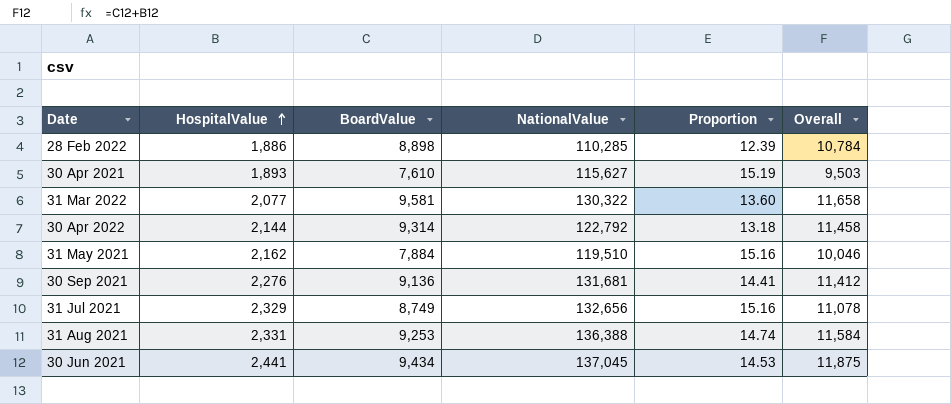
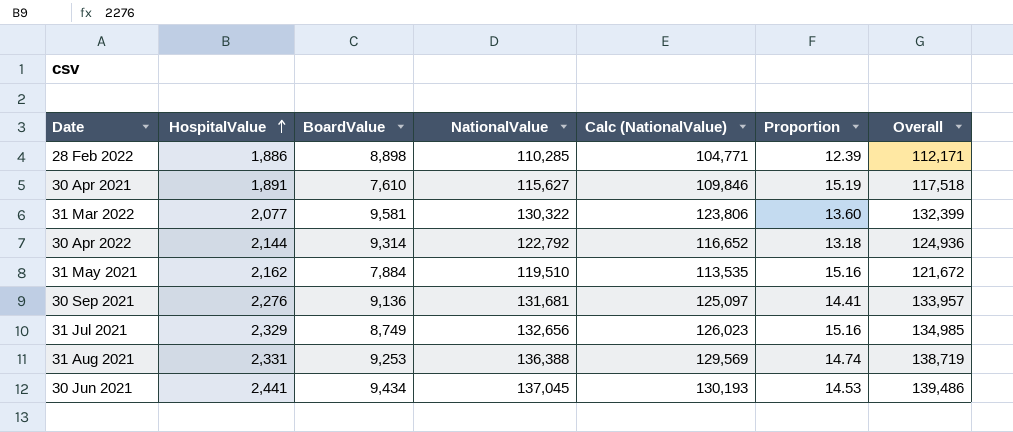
column Calc (NationalValue) | formula: none -> [NationalValue] * 0.95
column Overall | formula: [HospitalValue] + [BoardValue] -> [HospitalValue] + [NationalValue]
30 Apr 2021 | HospitalValue: 1,893 -> 1,891

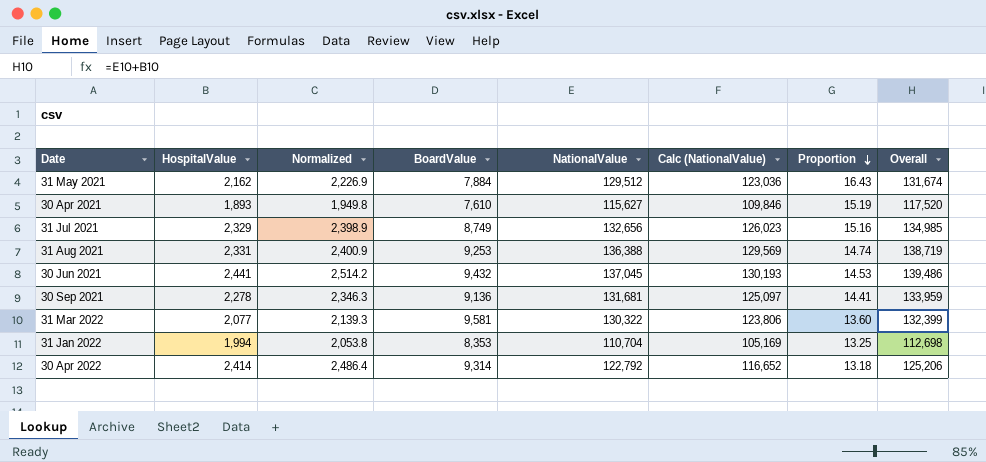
row order: HospitalValue ascending -> Proportion descending
column Normalized | formula: none -> [HospitalValue] * 1.03
row 28 Feb 2022: 1,886 | 8,898 | 110,285 | 104,771 | 12.39 | 112,171 -> none
31 May 2021 | NationalValue: 119,510 -> 129,512
31 May 2021 | Calc (NationalValue): 113,535 -> 123,036
31 May 2021 | Proportion: 15.16 -> 16.43
31 May 2021 | Overall: 121,672 -> 131,674
30 Apr 2021 | HospitalValue: 1,891 -> 1,893
30 Apr 2021 | Overall: 117,518 -> 117,520
30 Jun 2021 | BoardValue: 9,434 -> 9,432
30 Sep 2021 | HospitalValue: 2,276 -> 2,278
30 Sep 2021 | Overall: 133,957 -> 133,959
row 31 Jan 2022: none -> 1,994 | 2,053.8 | 8,353 | 110,704 | 105,169 | 13.25 | 112,698
30 Apr 2022 | HospitalValue: 2,144 -> 2,414
30 Apr 2022 | Overall: 124,936 -> 125,206

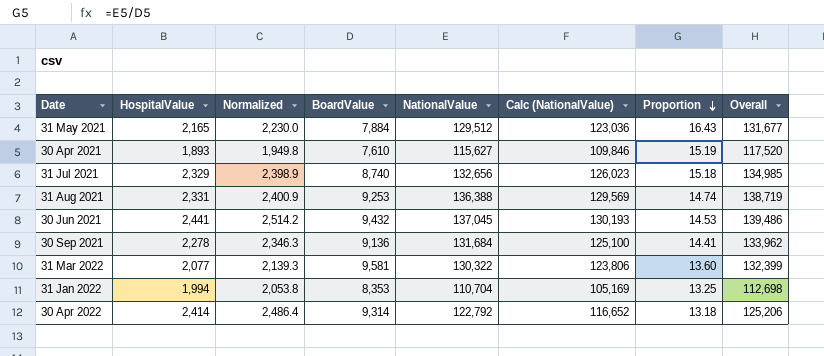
31 May 2021 | HospitalValue: 2,162 -> 2,165
31 May 2021 | Normalized: 2,226.9 -> 2,230.0
31 May 2021 | Overall: 131,674 -> 131,677
31 Jul 2021 | BoardValue: 8,749 -> 8,740
31 Jul 2021 | Proportion: 15.16 -> 15.18
30 Sep 2021 | NationalValue: 131,681 -> 131,684
30 Sep 2021 | Calc (NationalValue): 125,097 -> 125,100
30 Sep 2021 | Overall: 133,959 -> 133,962

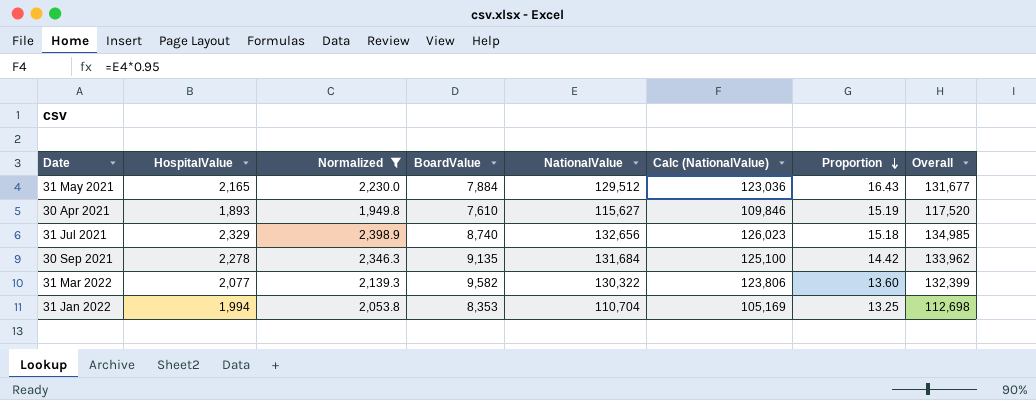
filter: none -> Normalized <= 2,398.9
30 Sep 2021 | BoardValue: 9,136 -> 9,135
30 Sep 2021 | Proportion: 14.41 -> 14.42
31 Mar 2022 | BoardValue: 9,581 -> 9,582

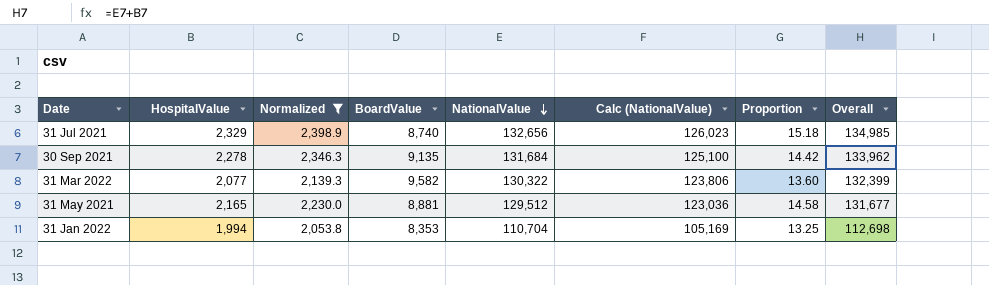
row order: Proportion descending -> NationalValue descending
row 30 Apr 2021: 1,893 | 1,949.8 | 7,610 | 115,627 | 109,846 | 15.19 | 117,520 -> none
31 May 2021 | BoardValue: 7,884 -> 8,881
31 May 2021 | Proportion: 16.43 -> 14.58

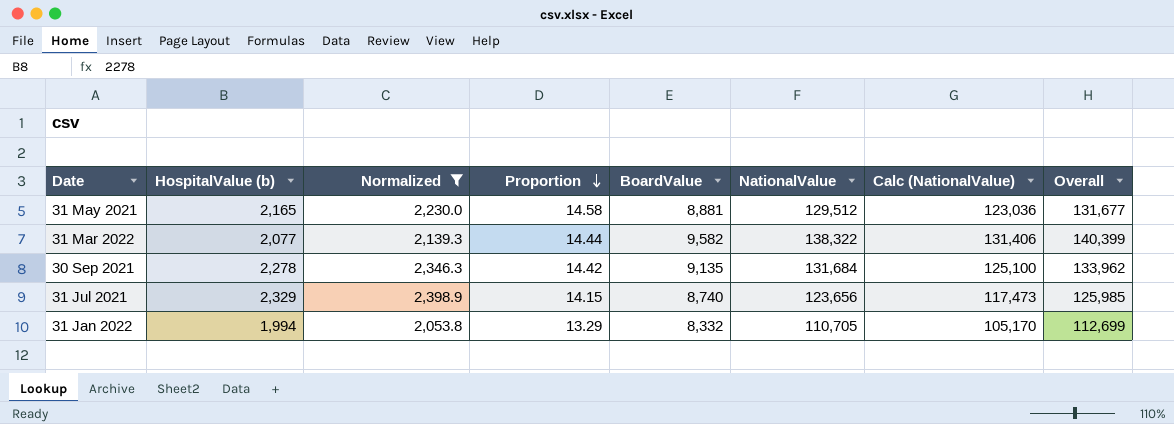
row order: NationalValue descending -> Proportion descending
column name: HospitalValue -> HospitalValue (b)
column Proportion | position: 7 -> 4
31 Mar 2022 | Proportion: 13.60 -> 14.44
31 Mar 2022 | NationalValue: 130,322 -> 138,322
31 Mar 2022 | Calc (NationalValue): 123,806 -> 131,406
31 Mar 2022 | Overall: 132,399 -> 140,399
31 Jul 2021 | Proportion: 15.18 -> 14.15
31 Jul 2021 | NationalValue: 132,656 -> 123,656
31 Jul 2021 | Calc (NationalValue): 126,023 -> 117,473
31 Jul 2021 | Overall: 134,985 -> 125,985
31 Jan 2022 | Proportion: 13.25 -> 13.29
31 Jan 2022 | BoardValue: 8,353 -> 8,332
31 Jan 2022 | NationalValue: 110,704 -> 110,705
31 Jan 2022 | Calc (NationalValue): 105,169 -> 105,170
31 Jan 2022 | Overall: 112,698 -> 112,699

